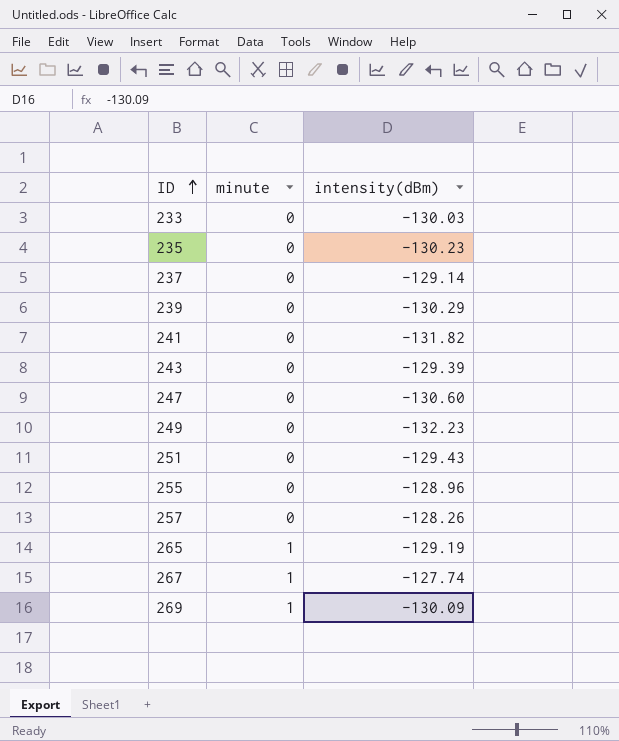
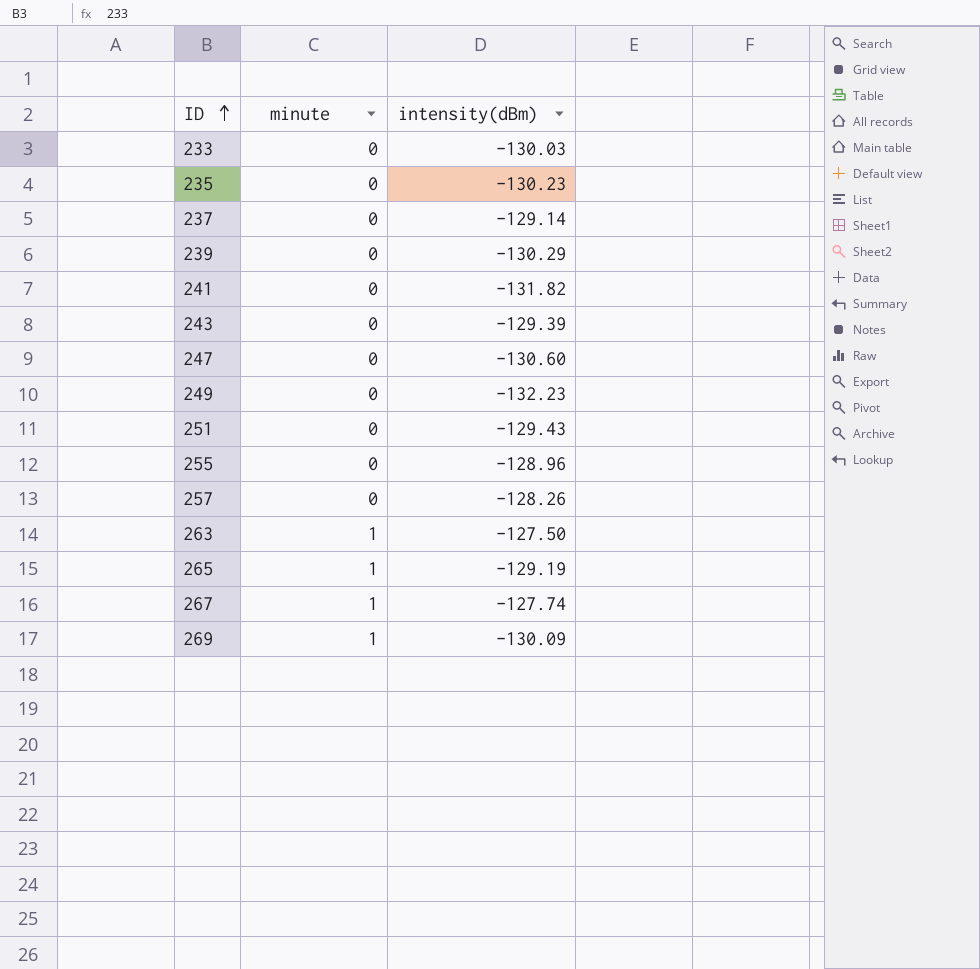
row 263: none -> 1 | -127.50

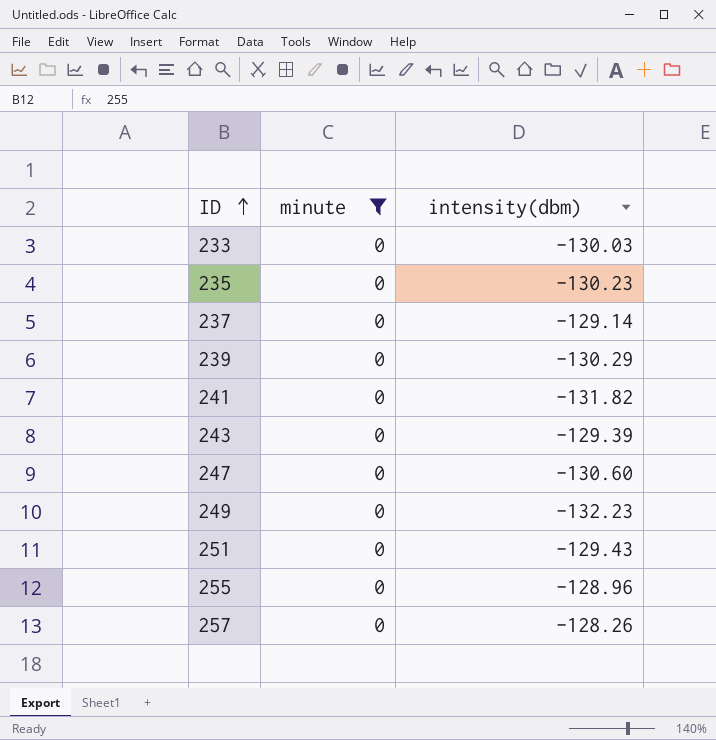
filter: none -> minute = 0
column name: intensity(dBm) -> intensity(dbm)

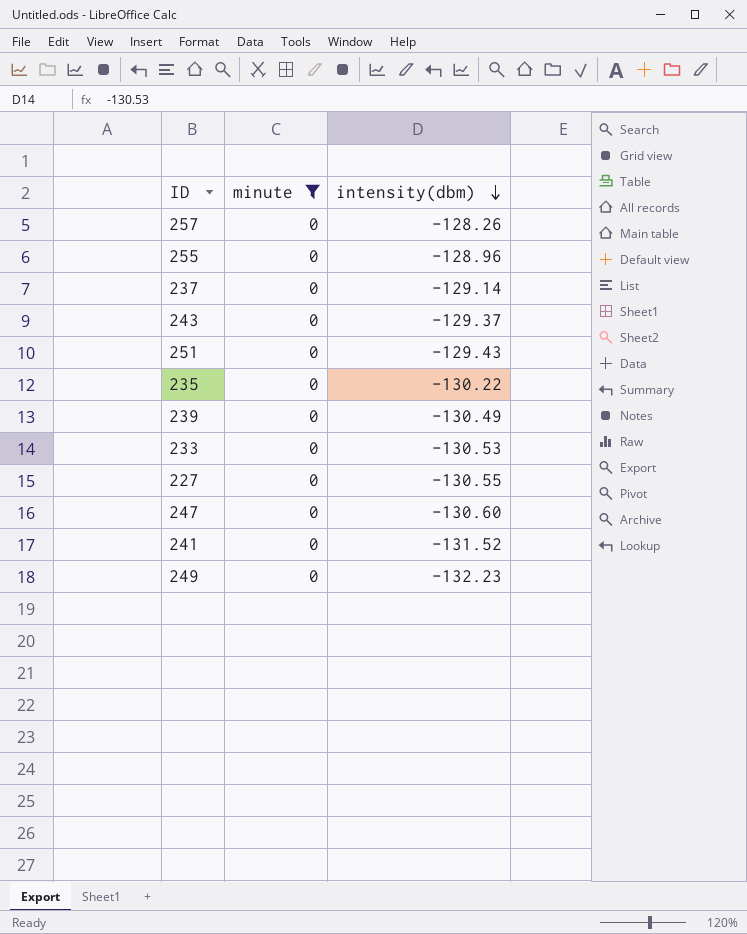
row order: ID ascending -> intensity(dbm) descending
243 | intensity(dbm): -129.39 -> -129.37
235 | intensity(dbm): -130.23 -> -130.22
239 | intensity(dbm): -130.29 -> -130.49
233 | intensity(dbm): -130.03 -> -130.53
row 227: none -> 0 | -130.55
241 | intensity(dbm): -131.82 -> -131.52

